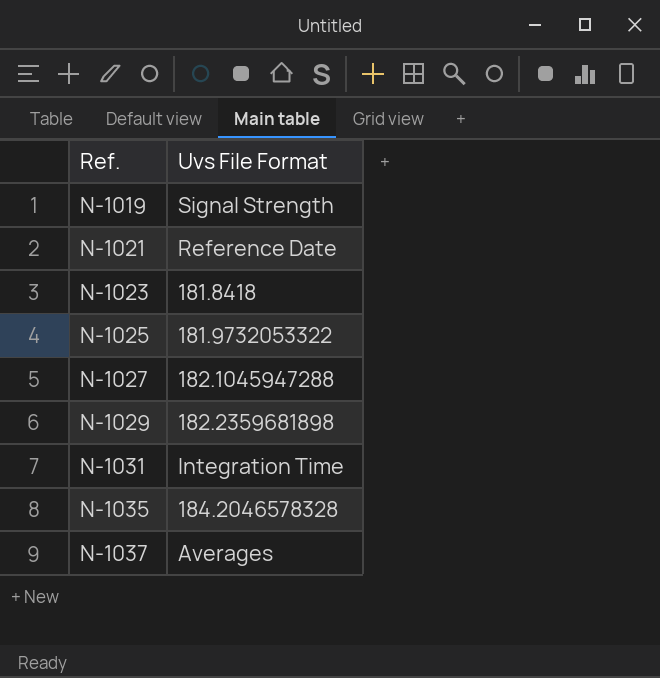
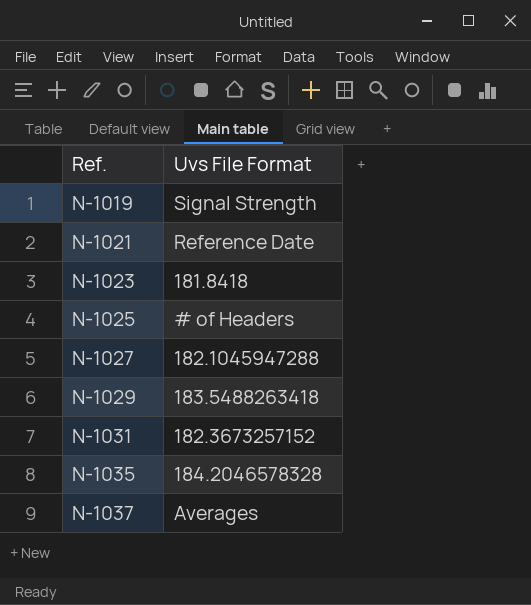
N-1025 | Uvs File Format: 181.9732053322 -> # of Headers
N-1029 | Uvs File Format: 182.2359681898 -> 183.5488263418
N-1031 | Uvs File Format: Integration Time -> 182.3673257152

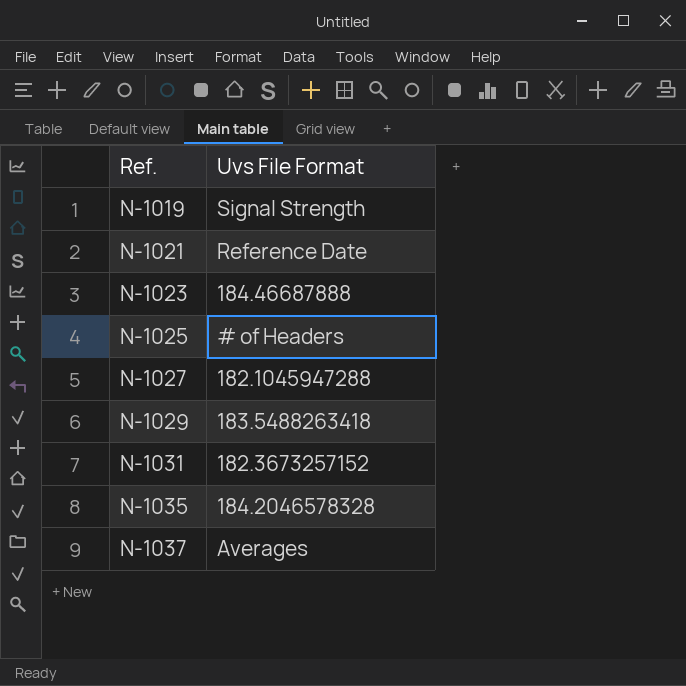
N-1023 | Uvs File Format: 181.8418 -> 184.46687888

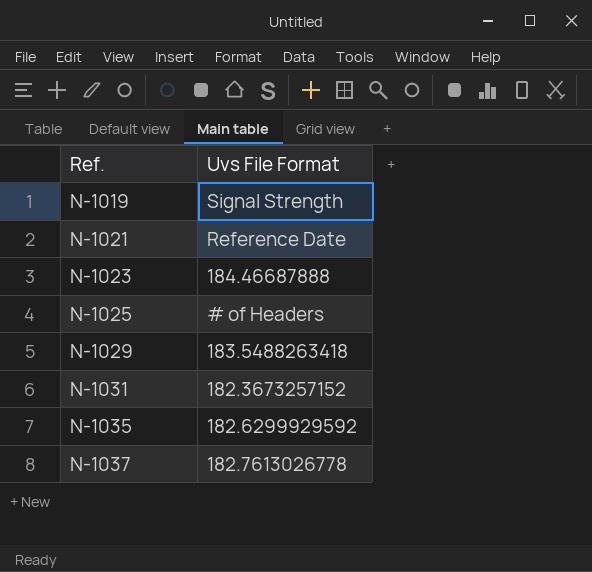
row N-1027: 182.1045947288 -> none
N-1035 | Uvs File Format: 184.2046578328 -> 182.6299929592
N-1037 | Uvs File Format: Averages -> 182.7613026778

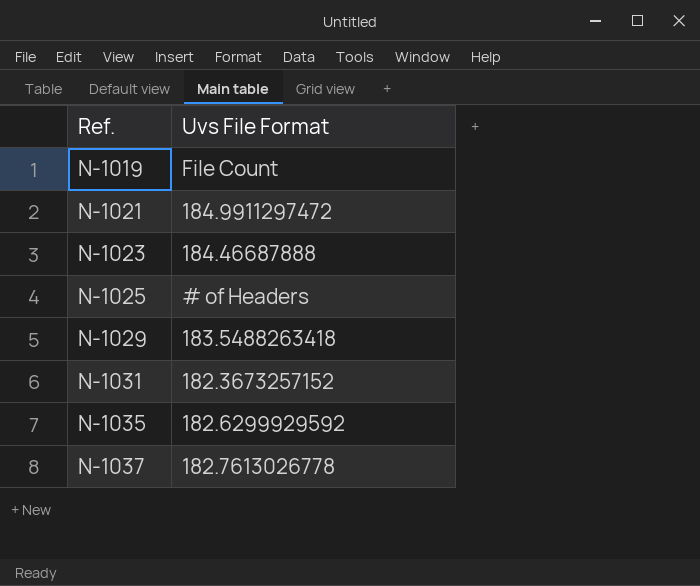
N-1019 | Uvs File Format: Signal Strength -> File Count
N-1021 | Uvs File Format: Reference Date -> 184.9911297472

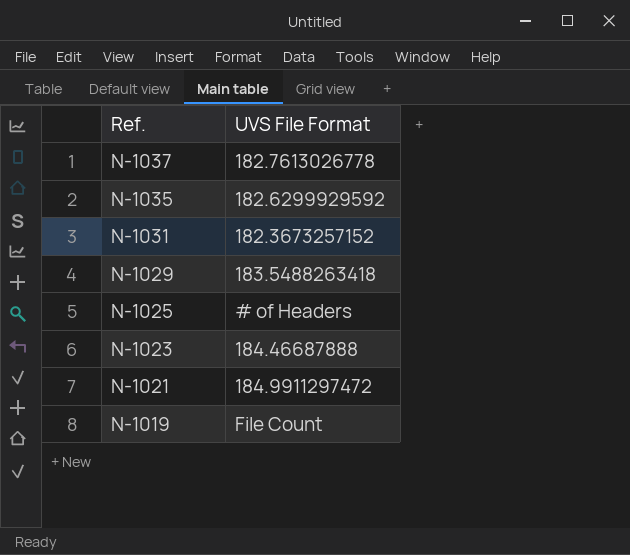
row order: Ref. ascending -> Ref. descending
column name: Uvs File Format -> UVS File Format

